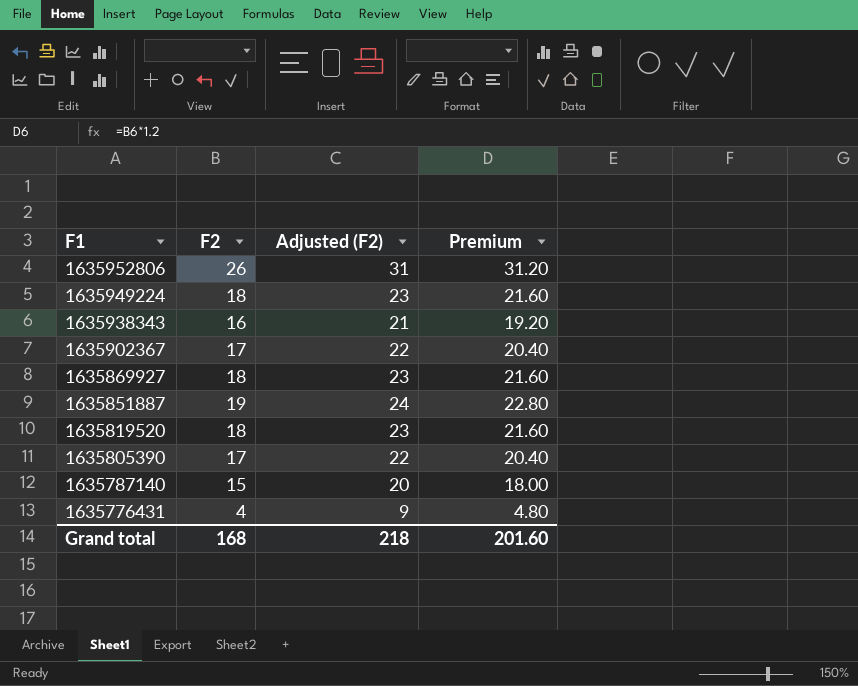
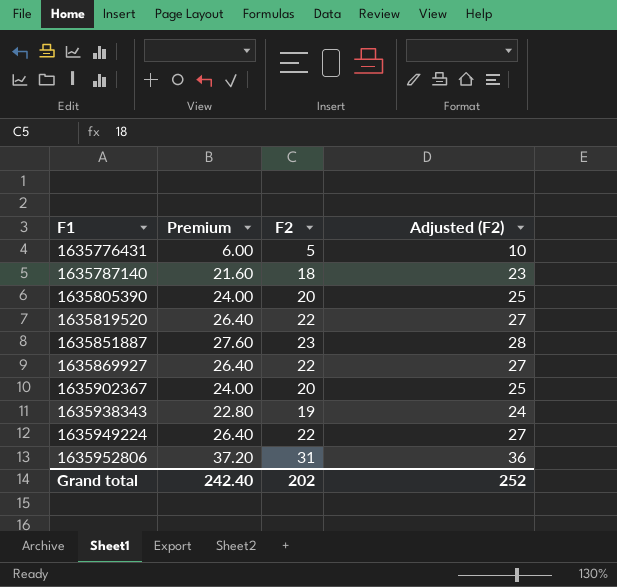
row order: F1 descending -> F1 ascending
column Premium | position: 4 -> 2
1635776431 | Premium: 4.80 -> 6.00
1635776431 | F2: 4 -> 5
1635776431 | Adjusted (F2): 9 -> 10
1635787140 | Premium: 18.00 -> 21.60
1635787140 | F2: 15 -> 18
1635787140 | Adjusted (F2): 20 -> 23
1635805390 | Premium: 20.40 -> 24.00
1635805390 | F2: 17 -> 20
1635805390 | Adjusted (F2): 22 -> 25
1635819520 | Premium: 21.60 -> 26.40
1635819520 | F2: 18 -> 22
1635819520 | Adjusted (F2): 23 -> 27
1635851887 | Premium: 22.80 -> 27.60
1635851887 | F2: 19 -> 23
1635851887 | Adjusted (F2): 24 -> 28
1635869927 | Premium: 21.60 -> 26.40
1635869927 | F2: 18 -> 22
1635869927 | Adjusted (F2): 23 -> 27
1635902367 | Premium: 20.40 -> 24.00
1635902367 | F2: 17 -> 20
1635902367 | Adjusted (F2): 22 -> 25
1635938343 | Premium: 19.20 -> 22.80
1635938343 | F2: 16 -> 19
1635938343 | Adjusted (F2): 21 -> 24
1635949224 | Premium: 21.60 -> 26.40
1635949224 | F2: 18 -> 22
1635949224 | Adjusted (F2): 23 -> 27
1635952806 | Premium: 31.20 -> 37.20
1635952806 | F2: 26 -> 31
1635952806 | Adjusted (F2): 31 -> 36
Grand total | Premium: 201.60 -> 242.40
Grand total | F2: 168 -> 202
Grand total | Adjusted (F2): 218 -> 252

